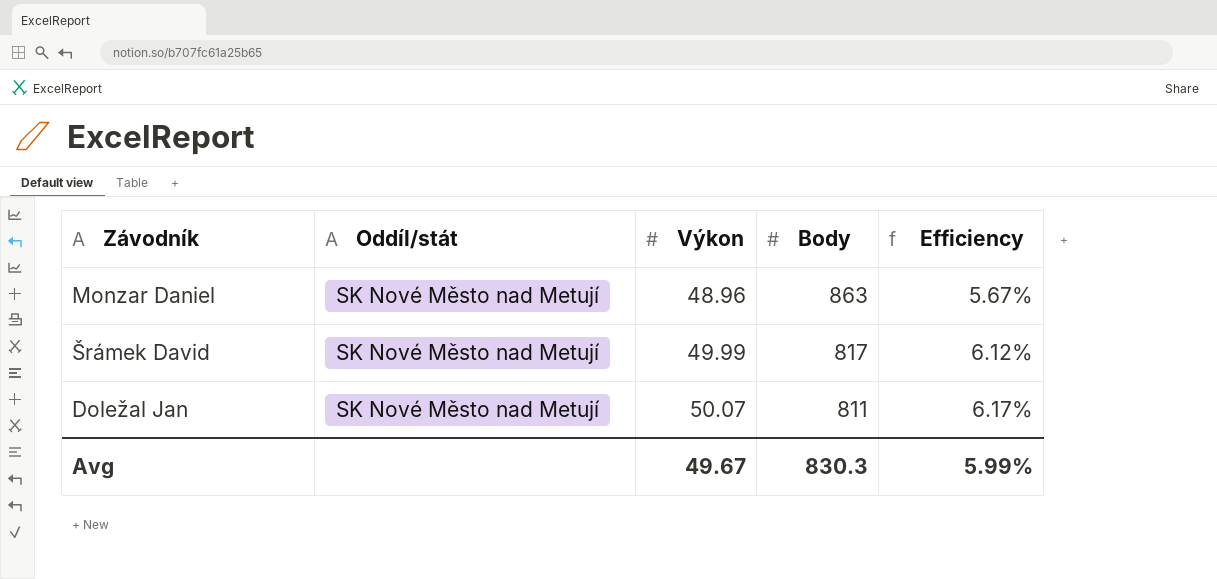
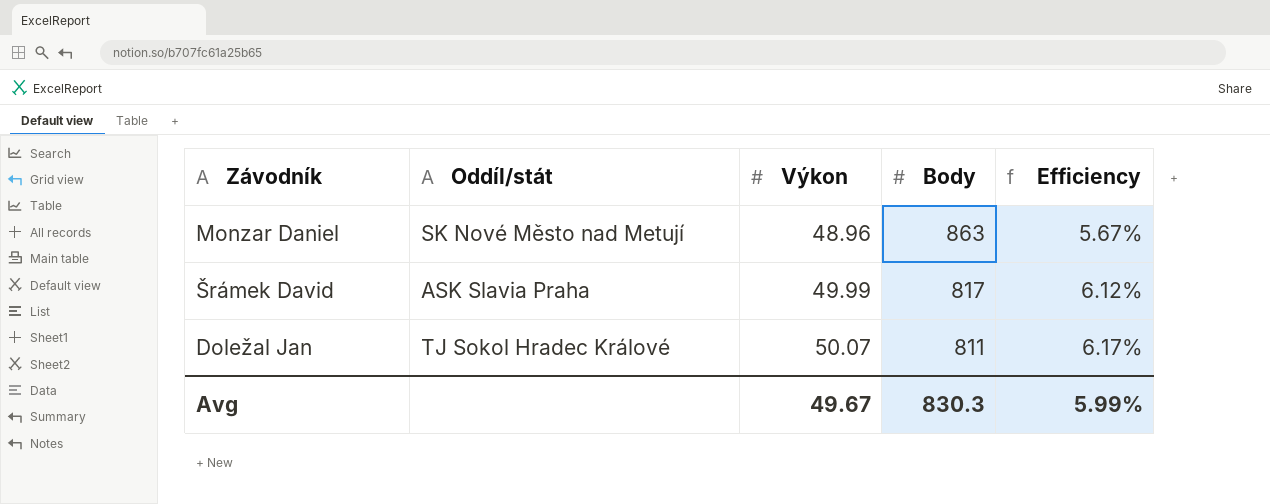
Šrámek David | Oddíl/stát: SK Nové Město nad Metují -> ASK Slavia Praha
Doležal Jan | Oddíl/stát: SK Nové Město nad Metují -> TJ Sokol Hradec Králové

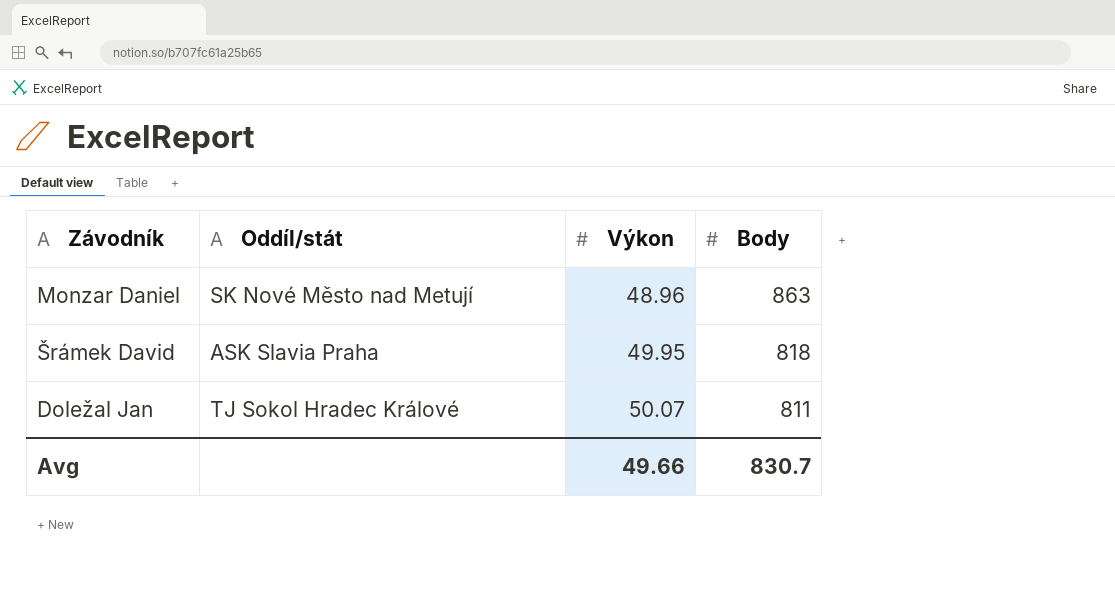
column Efficiency | formula: [Výkon] / [Body] -> none
Šrámek David | Výkon: 49.99 -> 49.95
Šrámek David | Body: 817 -> 818
Avg | Výkon: 49.67 -> 49.66
Avg | Body: 830.3 -> 830.7

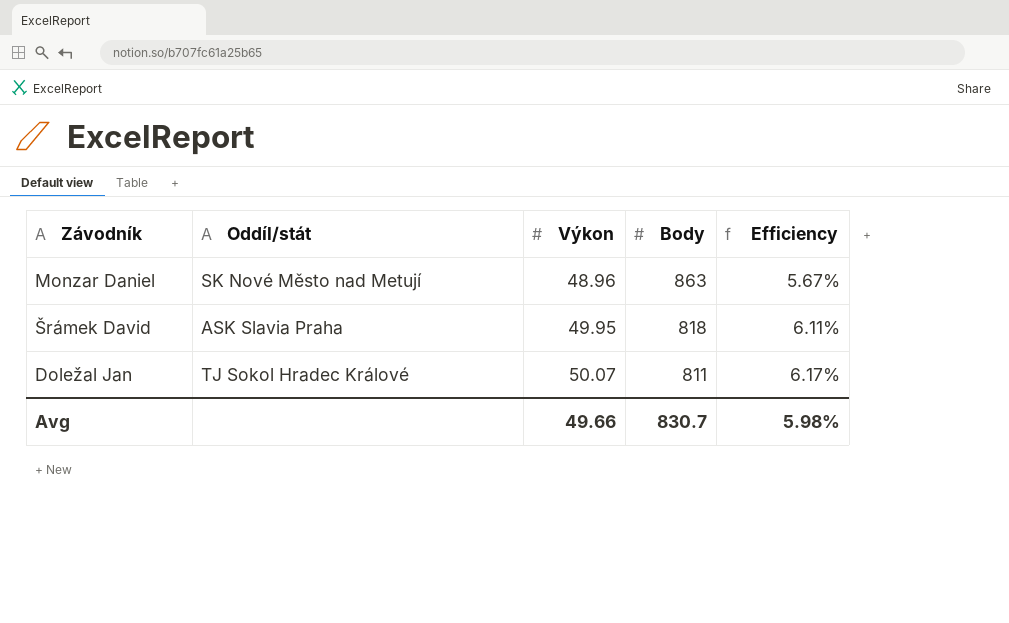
column Efficiency | formula: none -> [Výkon] / [Body]

